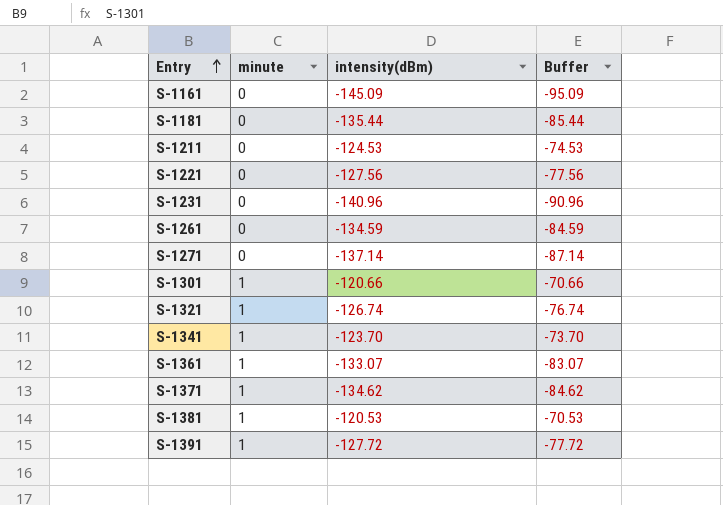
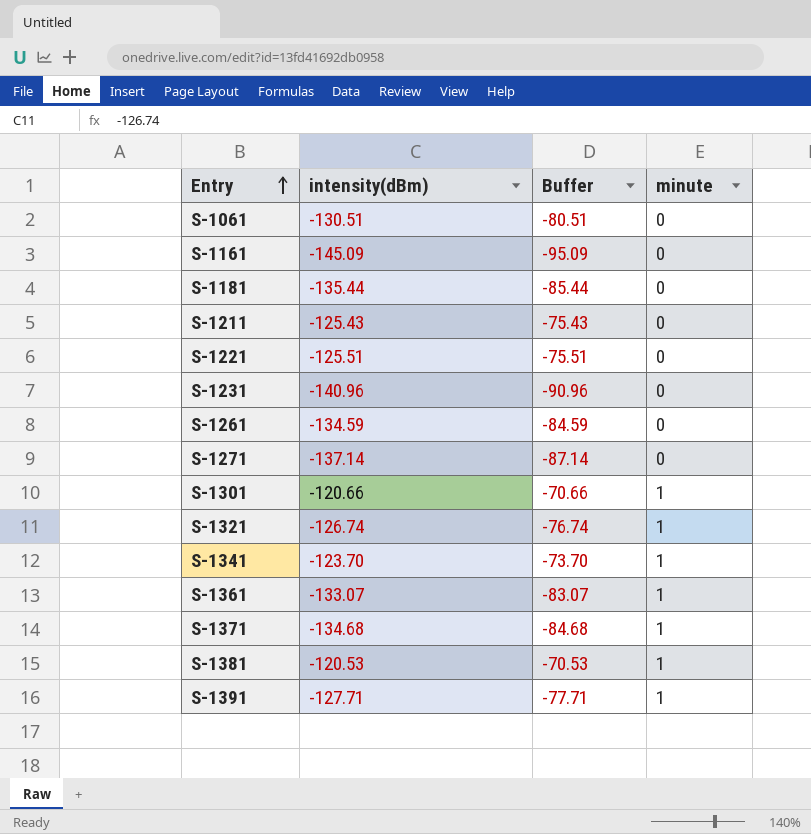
column minute | position: 2 -> 4
row S-1061: none -> -130.51 | -80.51 | 0
S-1211 | intensity(dBm): -124.53 -> -125.43
S-1211 | Buffer: -74.53 -> -75.43
S-1221 | intensity(dBm): -127.56 -> -125.51
S-1221 | Buffer: -77.56 -> -75.51
S-1371 | intensity(dBm): -134.62 -> -134.68
S-1371 | Buffer: -84.62 -> -84.68
S-1391 | intensity(dBm): -127.72 -> -127.71
S-1391 | Buffer: -77.72 -> -77.71

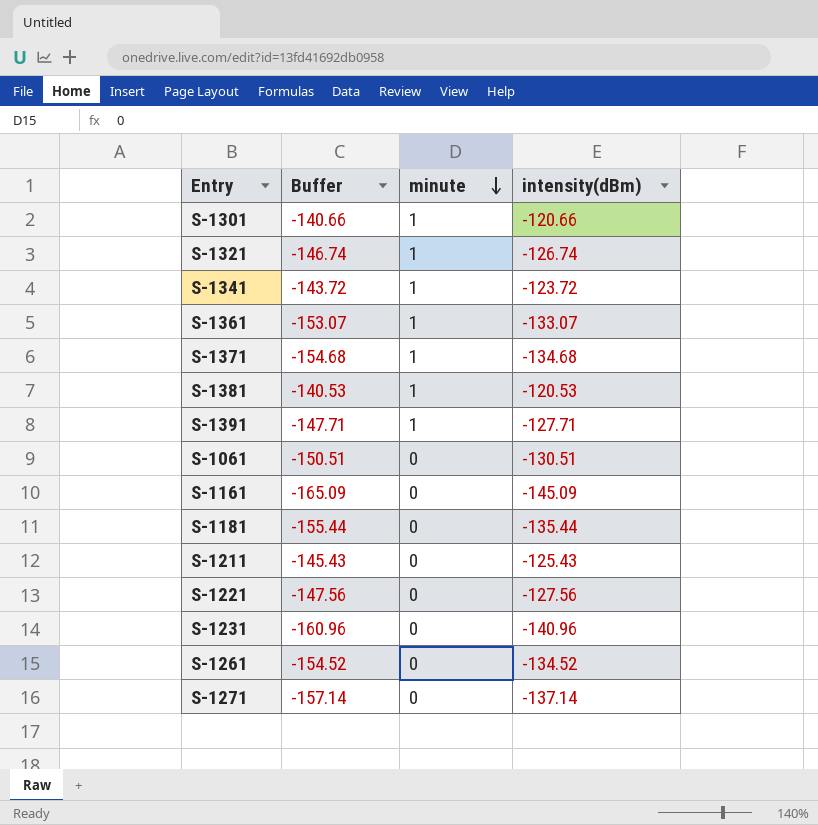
row order: Entry ascending -> minute descending
column Buffer | formula: [intensity(dBm)] + 50 -> [intensity(dBm)] - 20
column intensity(dBm) | position: 2 -> 4
S-1341 | intensity(dBm): -123.70 -> -123.72
S-1221 | intensity(dBm): -125.51 -> -127.56
S-1261 | intensity(dBm): -134.59 -> -134.52

